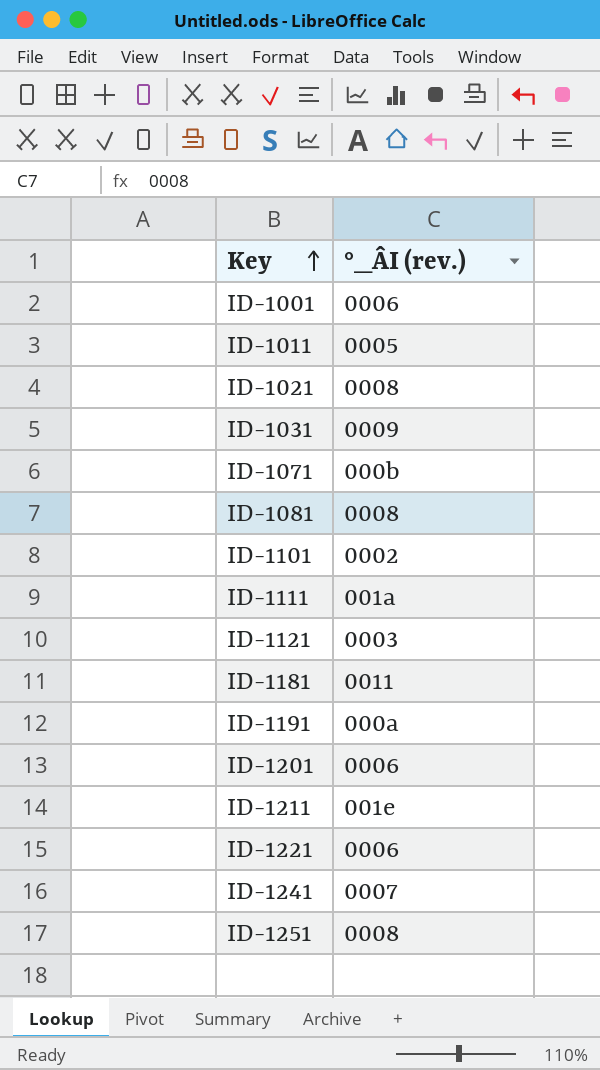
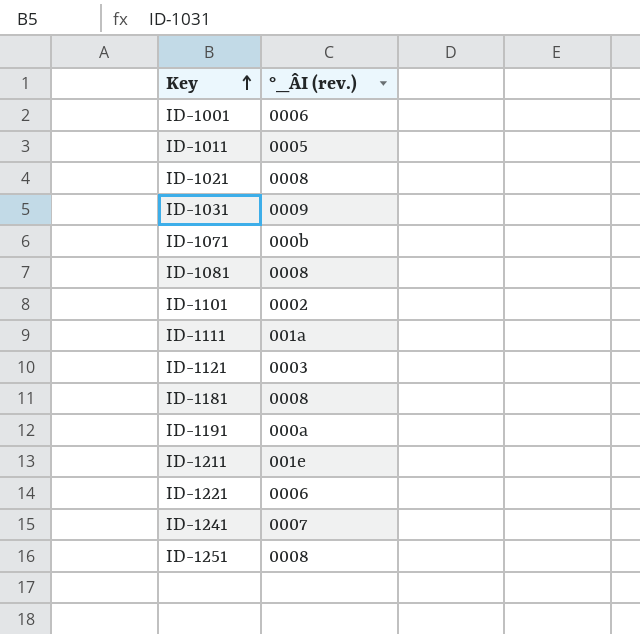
row ID-1201: 0006 -> none
ID-1181 | °_ÂI (rev.): 0011 -> 0008

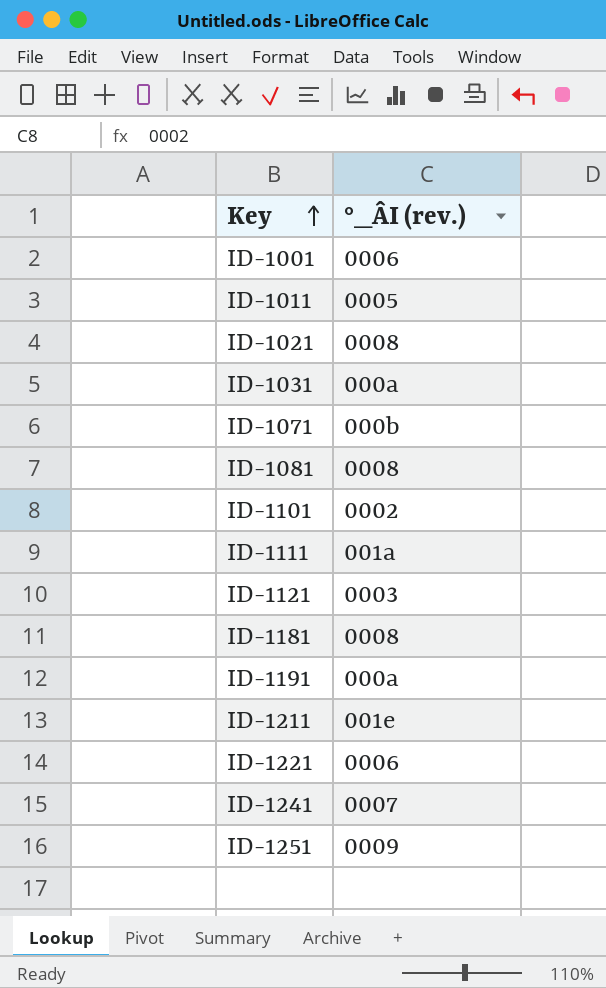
ID-1031 | °_ÂI (rev.): 0009 -> 000a
ID-1251 | °_ÂI (rev.): 0008 -> 0009

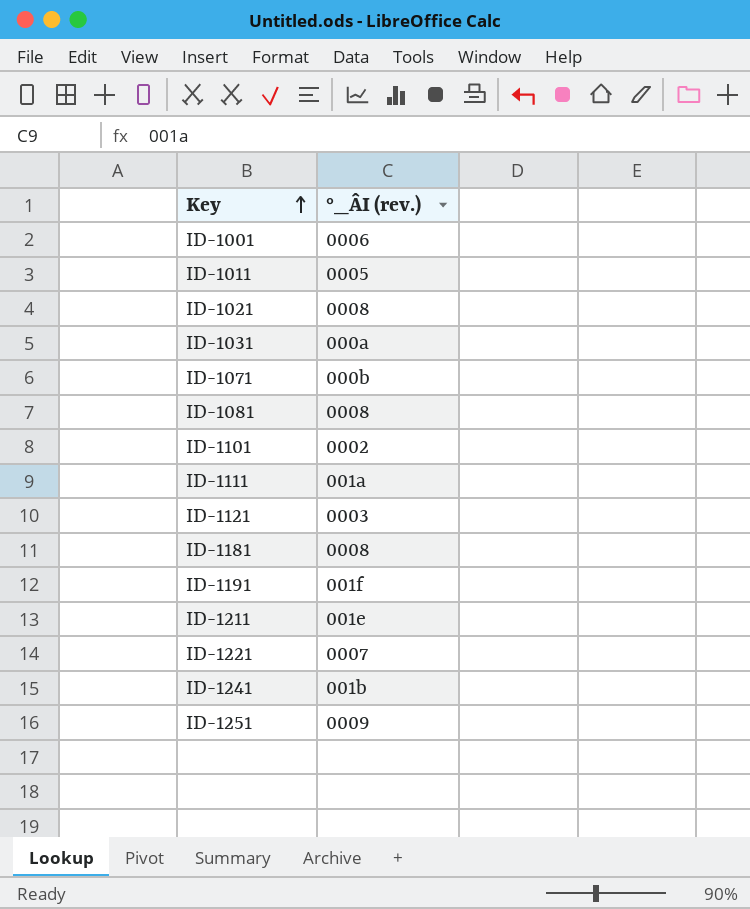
ID-1191 | °_ÂI (rev.): 000a -> 001f
ID-1221 | °_ÂI (rev.): 0006 -> 0007
ID-1241 | °_ÂI (rev.): 0007 -> 001b

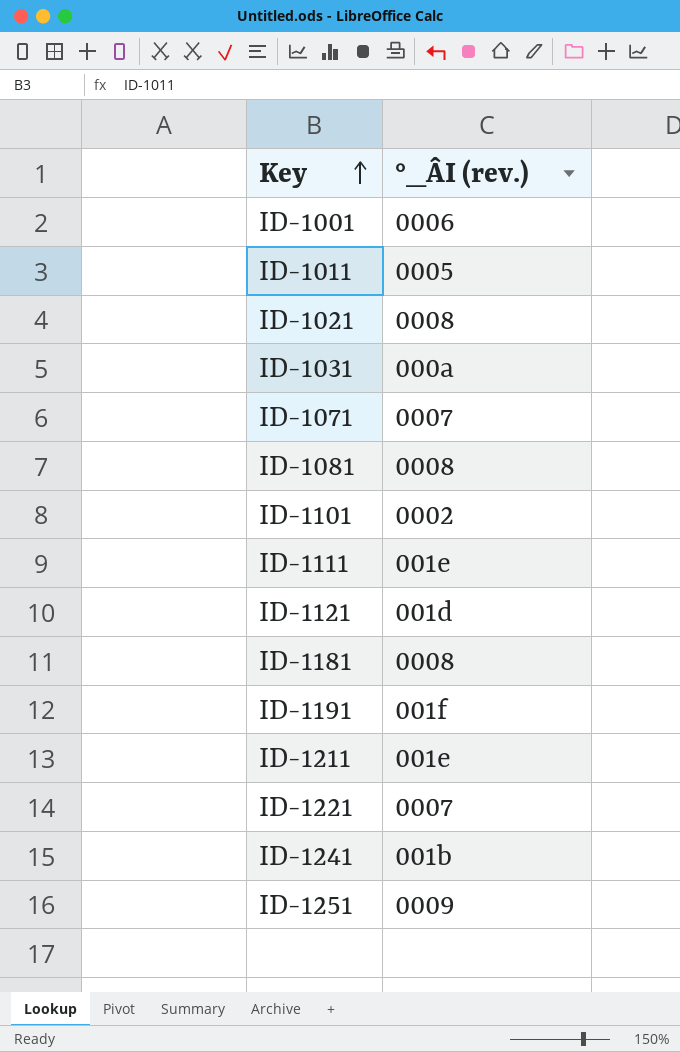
ID-1071 | °_ÂI (rev.): 000b -> 0007
ID-1111 | °_ÂI (rev.): 001a -> 001e
ID-1121 | °_ÂI (rev.): 0003 -> 001d

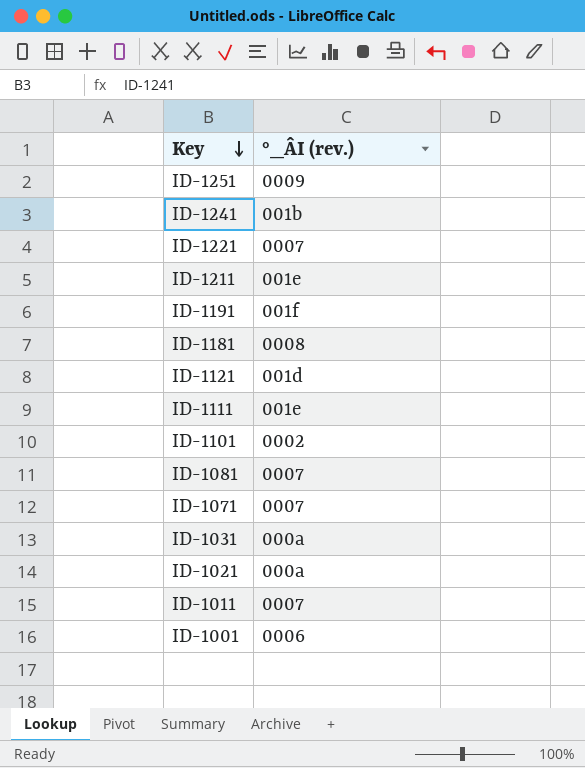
row order: Key ascending -> Key descending
ID-1081 | °_ÂI (rev.): 0008 -> 0007
ID-1021 | °_ÂI (rev.): 0008 -> 000a
ID-1011 | °_ÂI (rev.): 0005 -> 0007

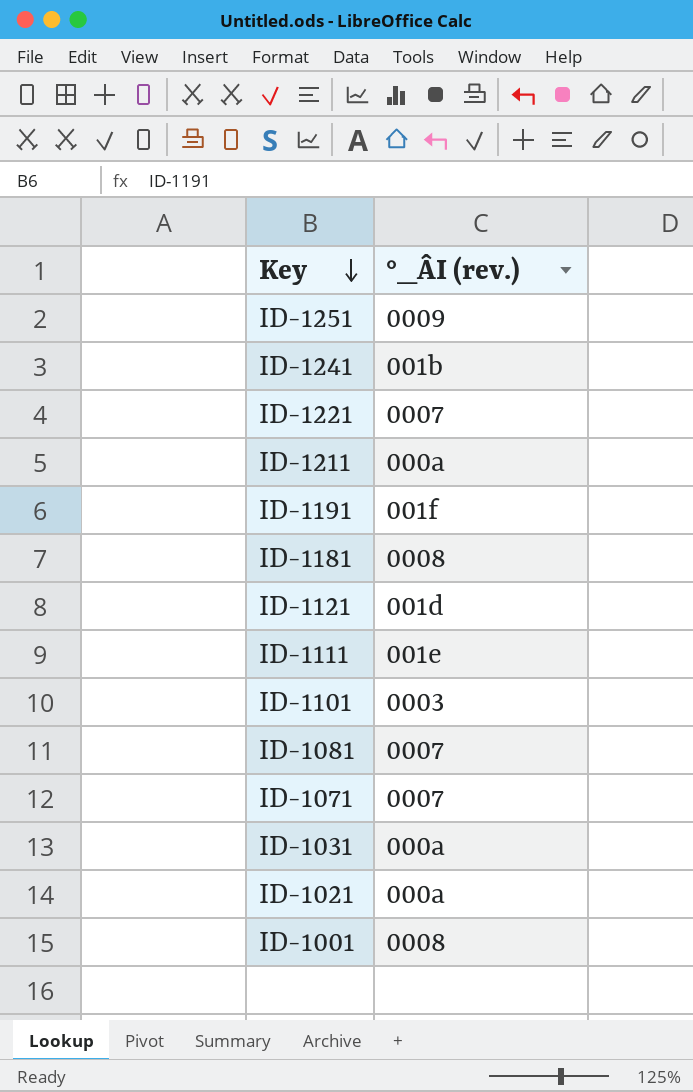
row ID-1011: 0007 -> none
ID-1211 | °_ÂI (rev.): 001e -> 000a
ID-1101 | °_ÂI (rev.): 0002 -> 0003
ID-1001 | °_ÂI (rev.): 0006 -> 0008

